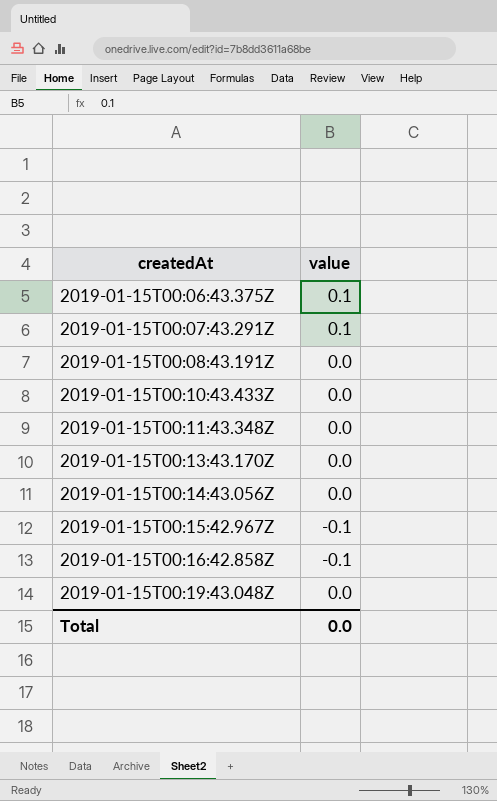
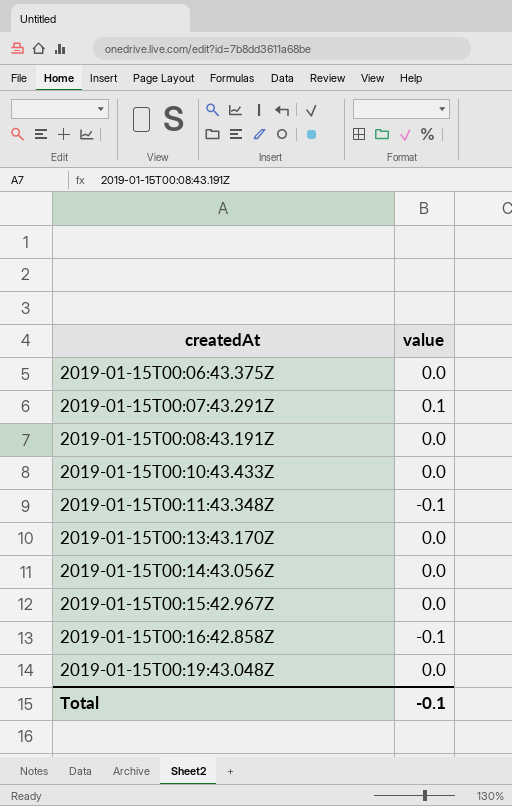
2019-01-15T00:06:43.375Z | value: 0.1 -> 0.0
2019-01-15T00:11:43.348Z | value: 0.0 -> -0.1
2019-01-15T00:15:42.967Z | value: -0.1 -> 0.0
Total | value: 0.0 -> -0.1

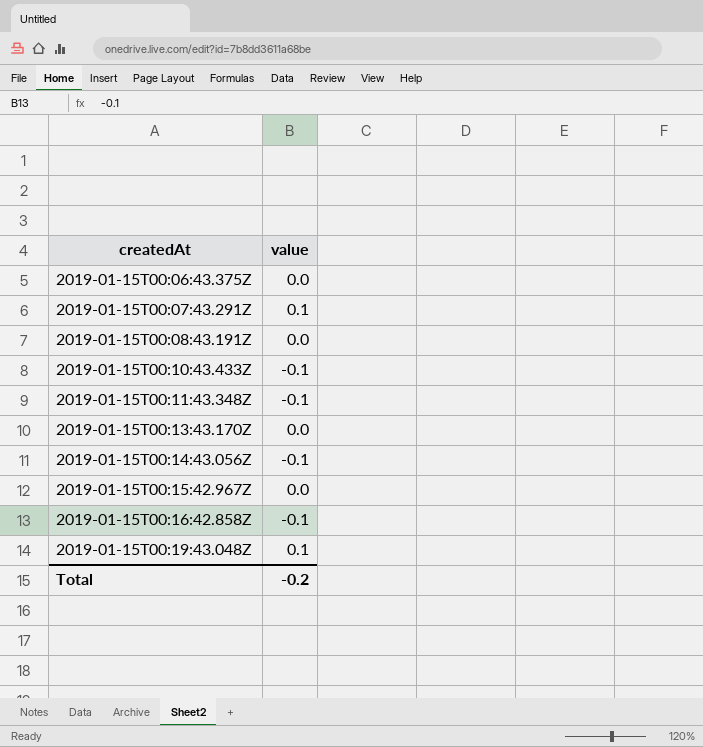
2019-01-15T00:10:43.433Z | value: 0.0 -> -0.1
2019-01-15T00:14:43.056Z | value: 0.0 -> -0.1
2019-01-15T00:19:43.048Z | value: 0.0 -> 0.1
Total | value: -0.1 -> -0.2

